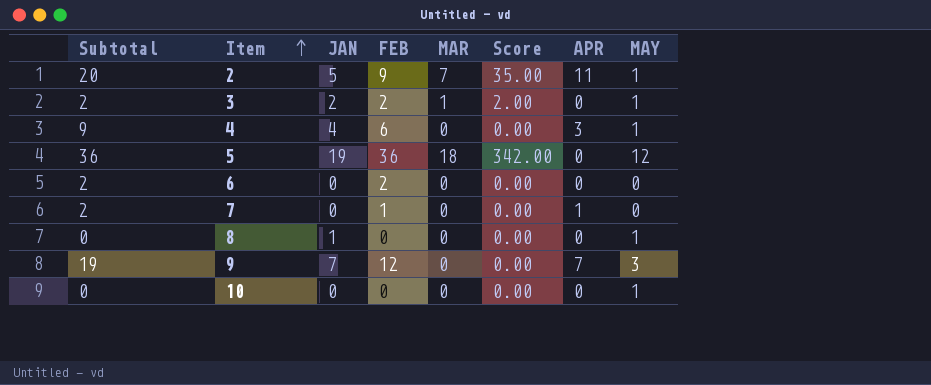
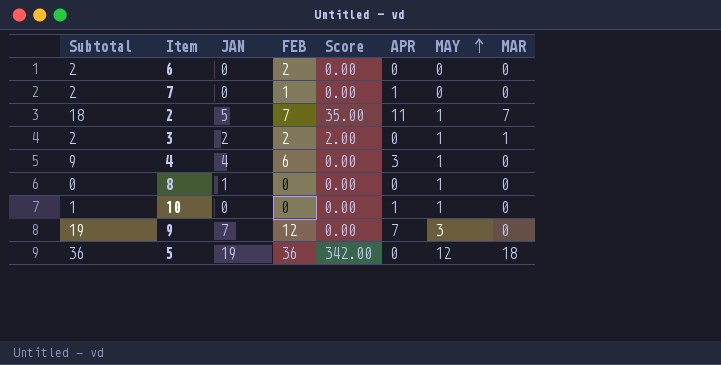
row order: Item ascending -> MAY ascending
column MAR | position: 5 -> 8
2 | Subtotal: 20 -> 18
2 | FEB: 9 -> 7
10 | Subtotal: 0 -> 1
10 | APR: 0 -> 1

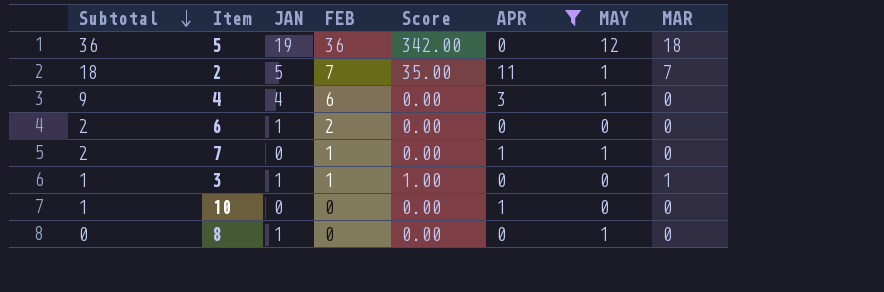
filter: none -> APR != 7
row order: MAY ascending -> Subtotal descending
6 | JAN: 0 -> 1
7 | MAY: 0 -> 1
3 | Subtotal: 2 -> 1
3 | JAN: 2 -> 1
3 | FEB: 2 -> 1
3 | Score: 2.00 -> 1.00
3 | MAY: 1 -> 0
10 | MAY: 1 -> 0

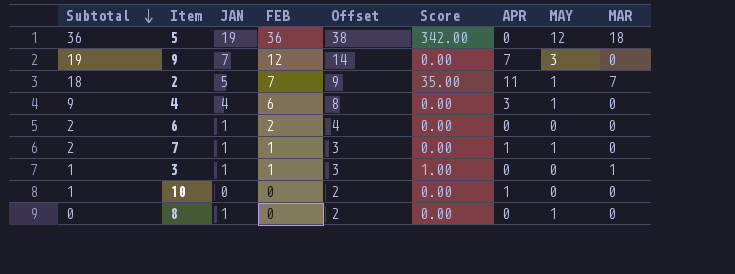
filter: APR != 7 -> none
column Offset | formula: none -> [FEB] + 2
7 | JAN: 0 -> 1

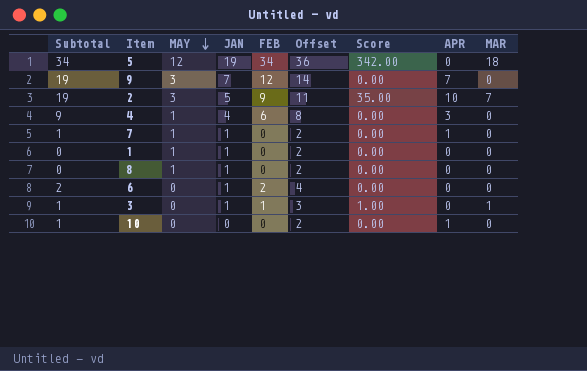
row order: Subtotal descending -> MAY descending
column MAY | position: 8 -> 3
5 | Subtotal: 36 -> 34
5 | FEB: 36 -> 34
5 | Offset: 38 -> 36
2 | Subtotal: 18 -> 19
2 | MAY: 1 -> 3
2 | FEB: 7 -> 9
2 | Offset: 9 -> 11
2 | APR: 11 -> 10
7 | Subtotal: 2 -> 1
7 | FEB: 1 -> 0
7 | Offset: 3 -> 2
row 1: none -> 0 | 1 | 1 | 0 | 2 | 0.00 | 0 | 0

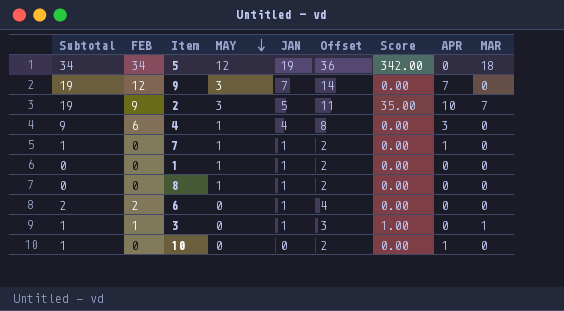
column FEB | position: 5 -> 2

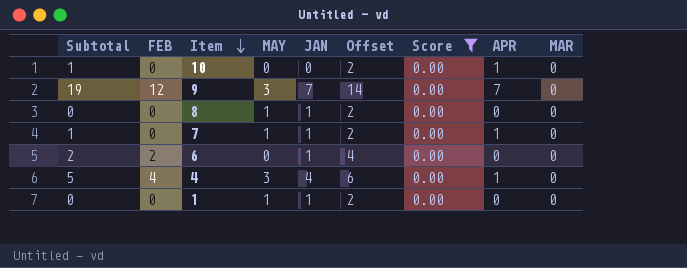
filter: none -> Score = 0.00
row order: MAY descending -> Item descending
4 | Subtotal: 9 -> 5
4 | FEB: 6 -> 4
4 | MAY: 1 -> 3
4 | Offset: 8 -> 6
4 | APR: 3 -> 1

